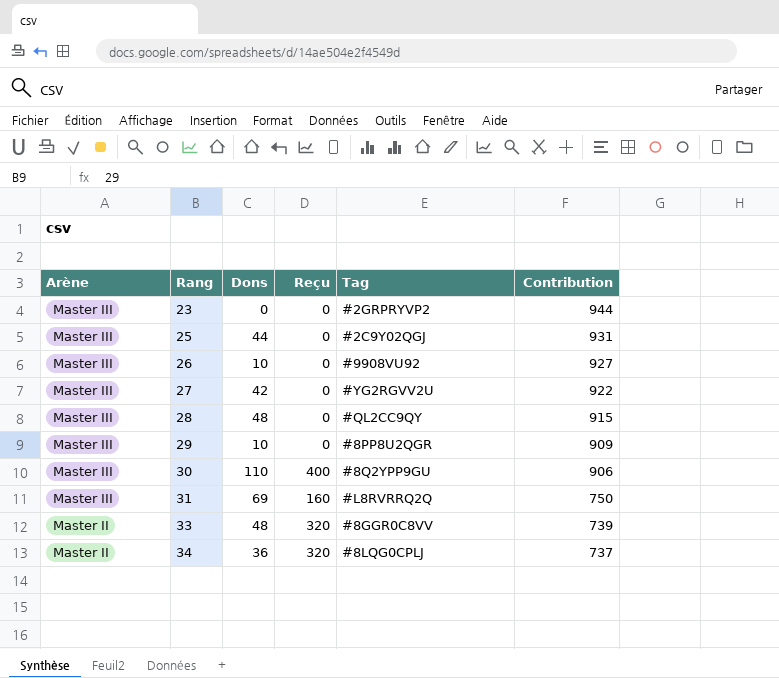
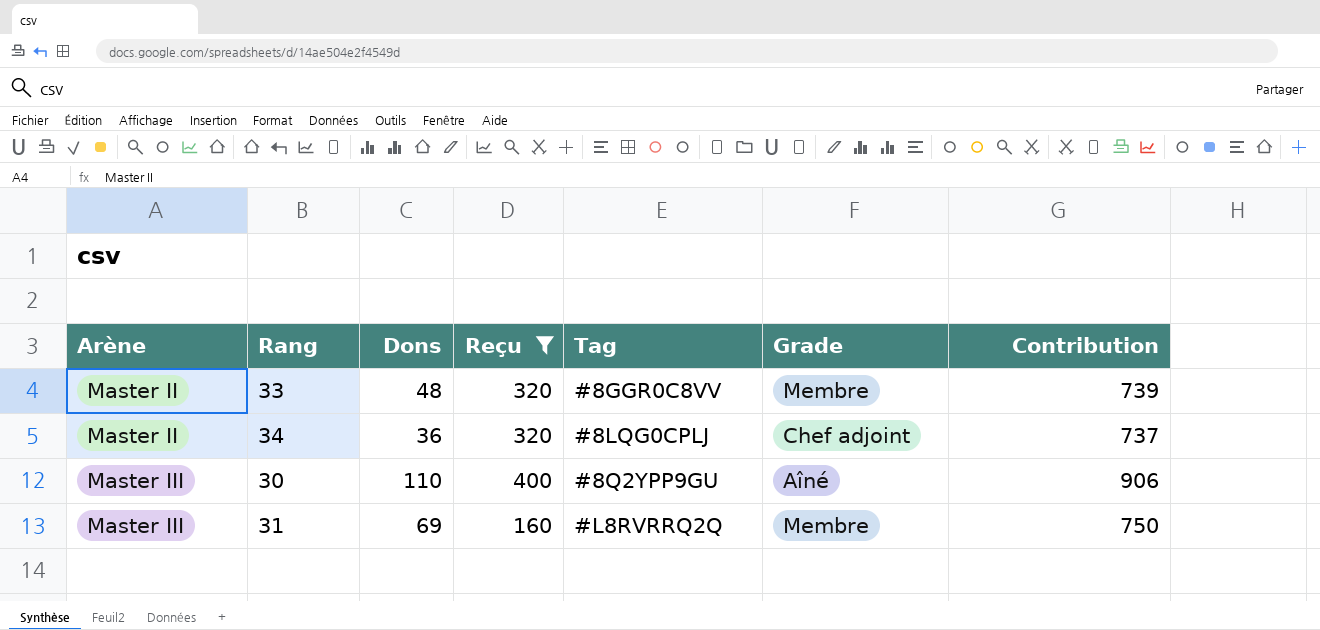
filter: none -> Reçu != 0
row order: Arène descending -> Arène ascending
column Grade | position: none -> 6

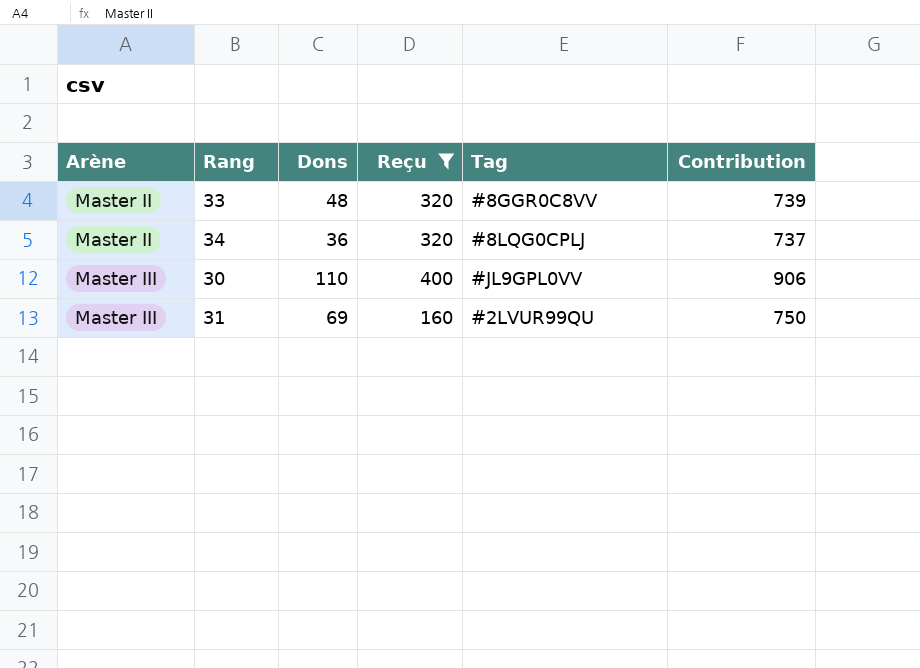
column Grade | position: 6 -> none
30 | Tag: #8Q2YPP9GU -> #JL9GPL0VV
31 | Tag: #L8RVRRQ2Q -> #2LVUR99QU

